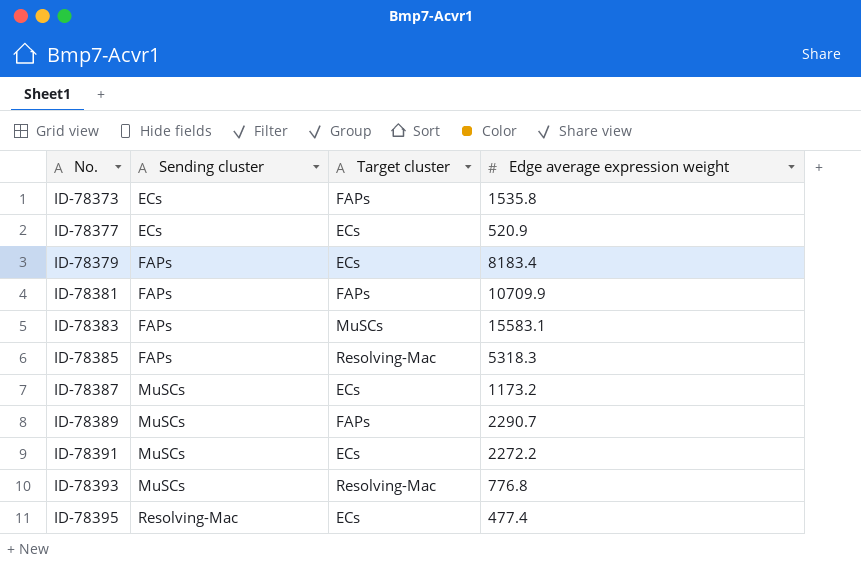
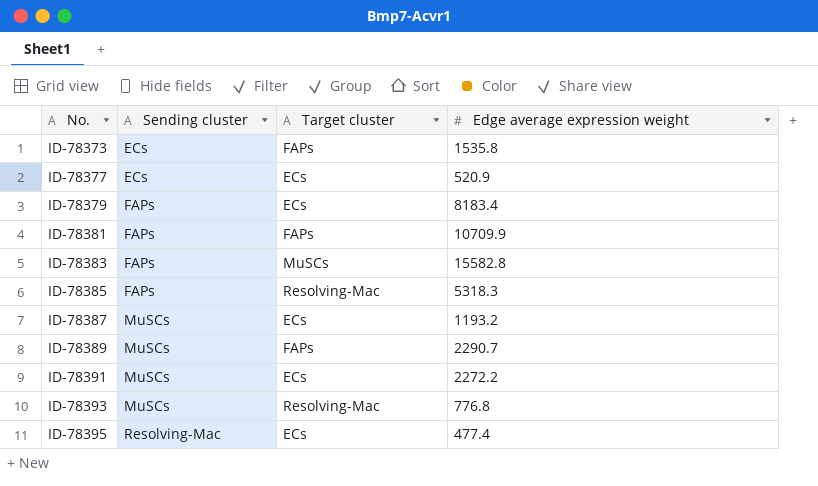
ID-78383 | Edge average expression weight: 15583.1 -> 15582.8
ID-78387 | Edge average expression weight: 1173.2 -> 1193.2

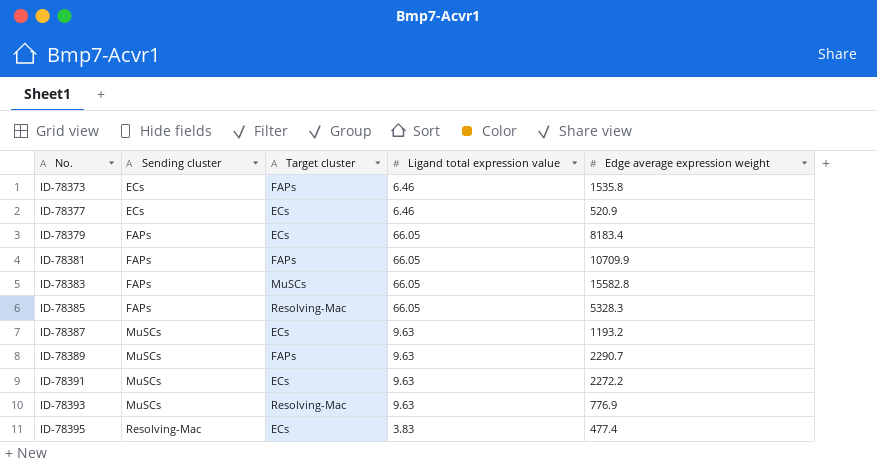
column Ligand total expression value | position: none -> 4
ID-78385 | Edge average expression weight: 5318.3 -> 5328.3
ID-78393 | Edge average expression weight: 776.8 -> 776.9

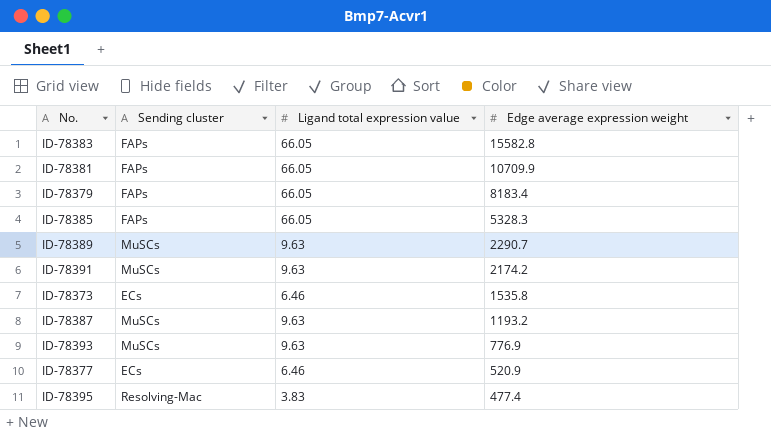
row order: No. ascending -> Edge average expression weight descending
column Target cluster | position: 3 -> none
ID-78391 | Edge average expression weight: 2272.2 -> 2174.2

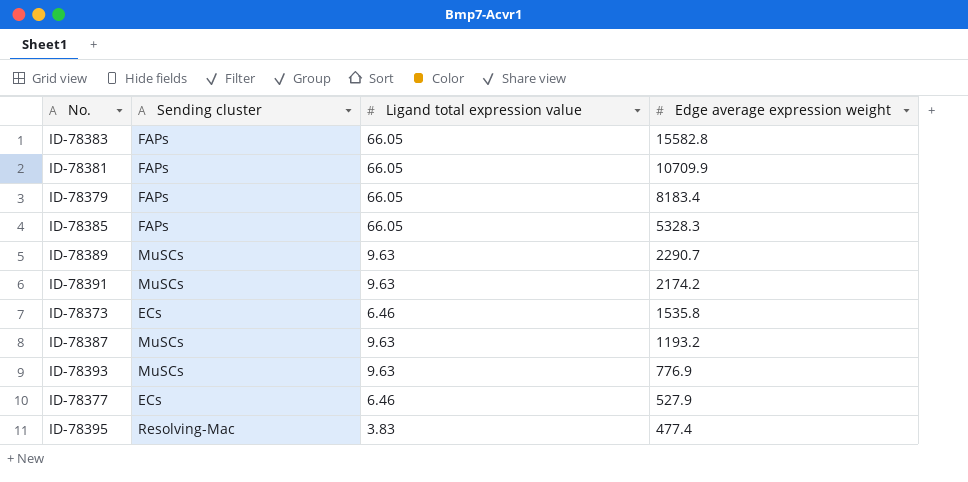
ID-78377 | Edge average expression weight: 520.9 -> 527.9

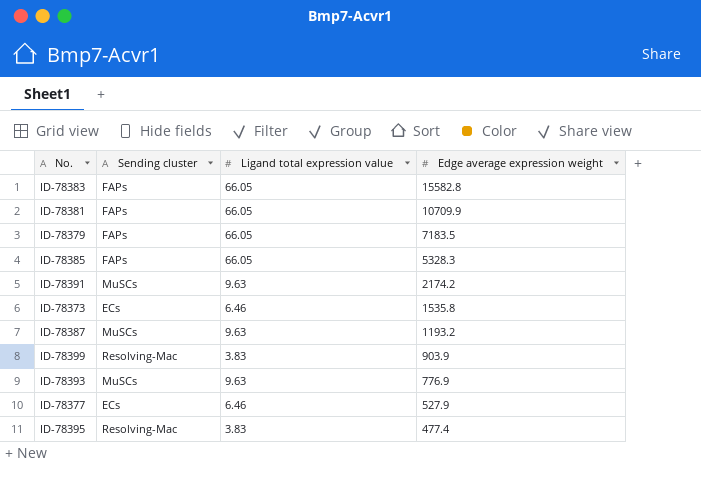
row ID-78389: MuSCs | 9.63 | 2290.7 -> none
ID-78379 | Edge average expression weight: 8183.4 -> 7183.5
row ID-78399: none -> Resolving-Mac | 3.83 | 903.9

